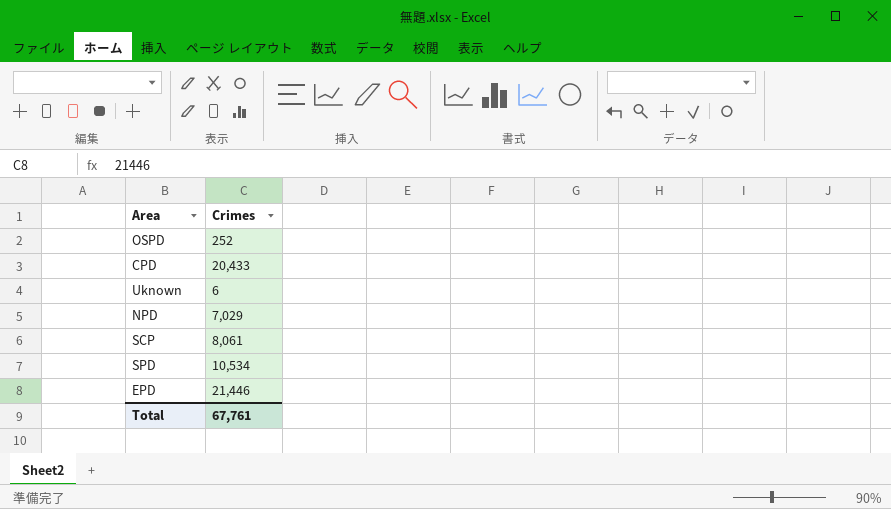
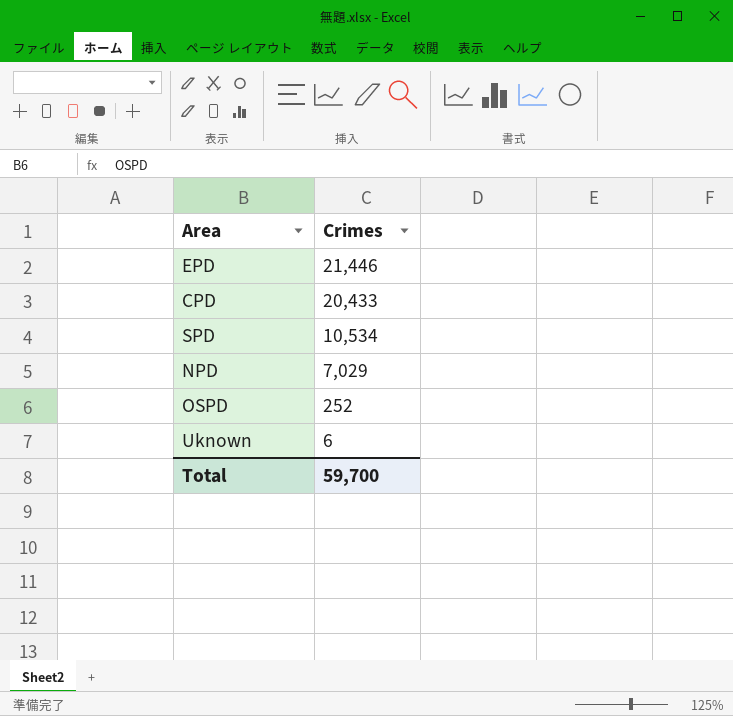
row order: none -> Crimes descending
row SCP: 8,061 -> none
Total | Crimes: 67,761 -> 59,700

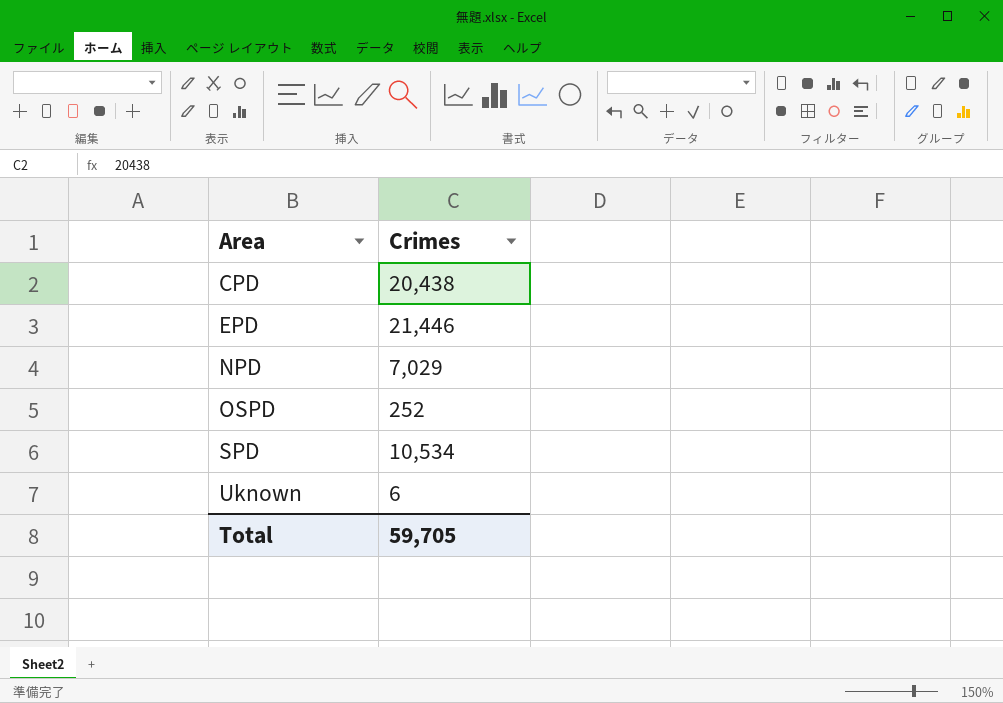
row order: Crimes descending -> Area ascending
CPD | Crimes: 20,433 -> 20,438
Total | Crimes: 59,700 -> 59,705

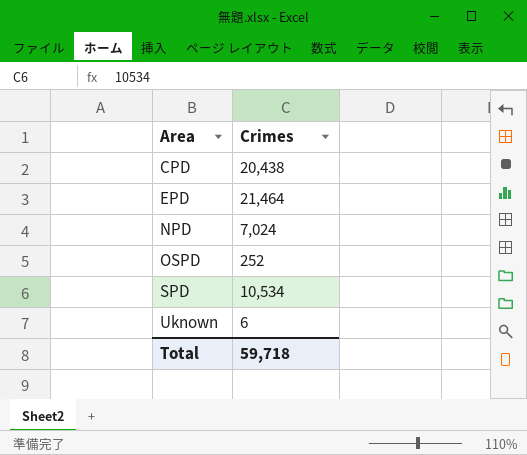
EPD | Crimes: 21,446 -> 21,464
NPD | Crimes: 7,029 -> 7,024
Total | Crimes: 59,705 -> 59,718

